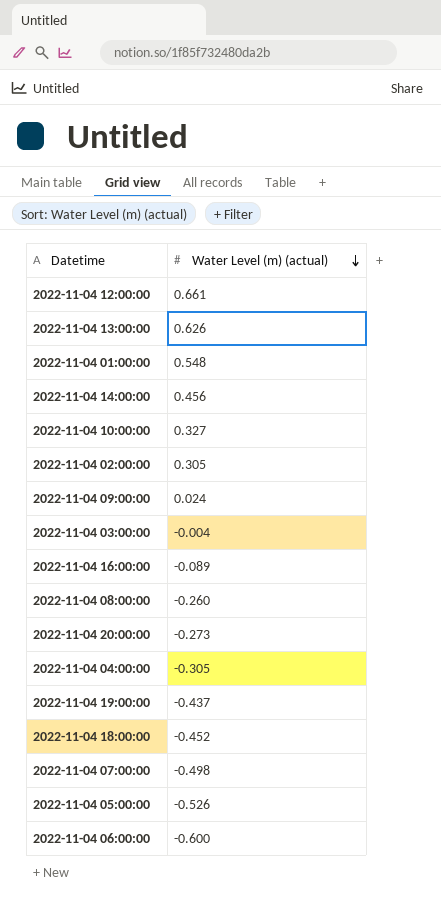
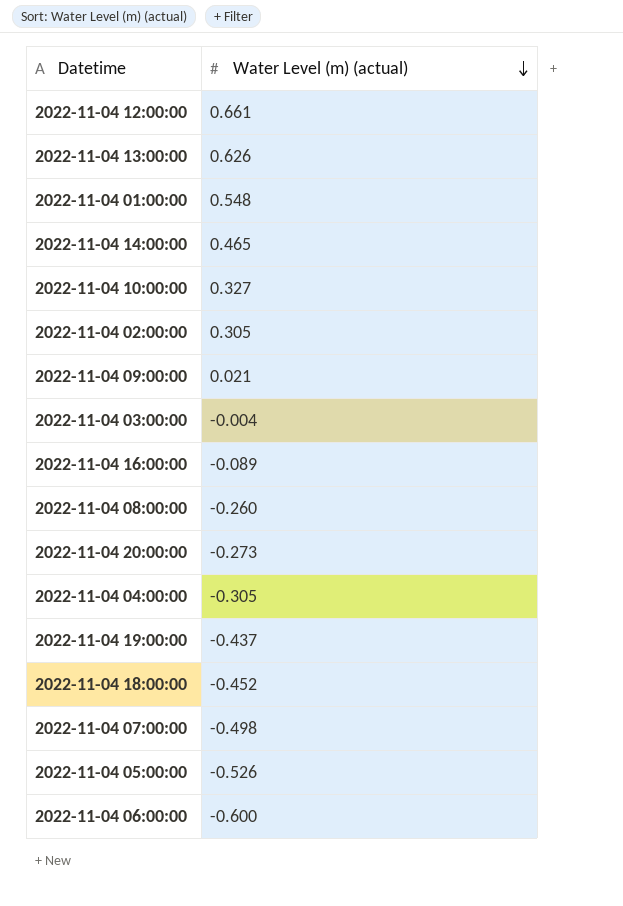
2022-11-04 14:00:00 | Water Level (m) (actual): 0.456 -> 0.465
2022-11-04 09:00:00 | Water Level (m) (actual): 0.024 -> 0.021

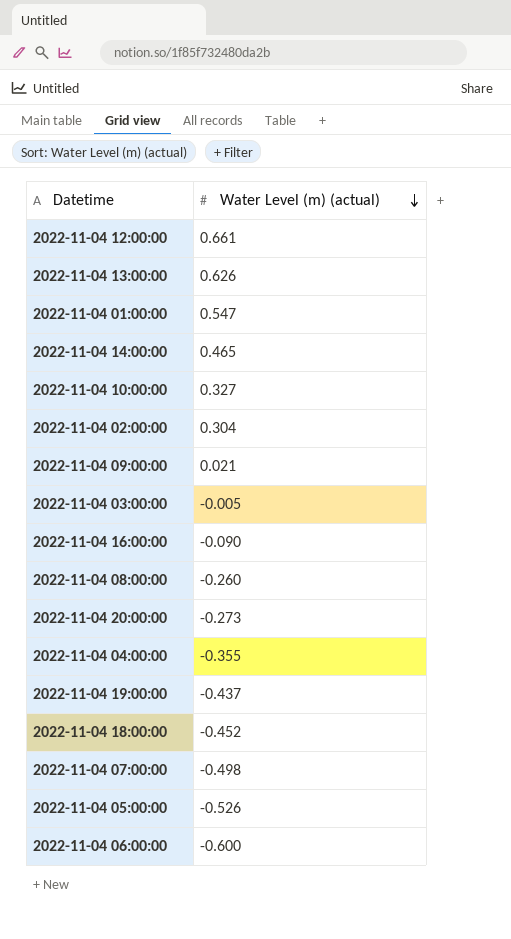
2022-11-04 01:00:00 | Water Level (m) (actual): 0.548 -> 0.547
2022-11-04 02:00:00 | Water Level (m) (actual): 0.305 -> 0.304
2022-11-04 03:00:00 | Water Level (m) (actual): -0.004 -> -0.005
2022-11-04 16:00:00 | Water Level (m) (actual): -0.089 -> -0.090
2022-11-04 04:00:00 | Water Level (m) (actual): -0.305 -> -0.355

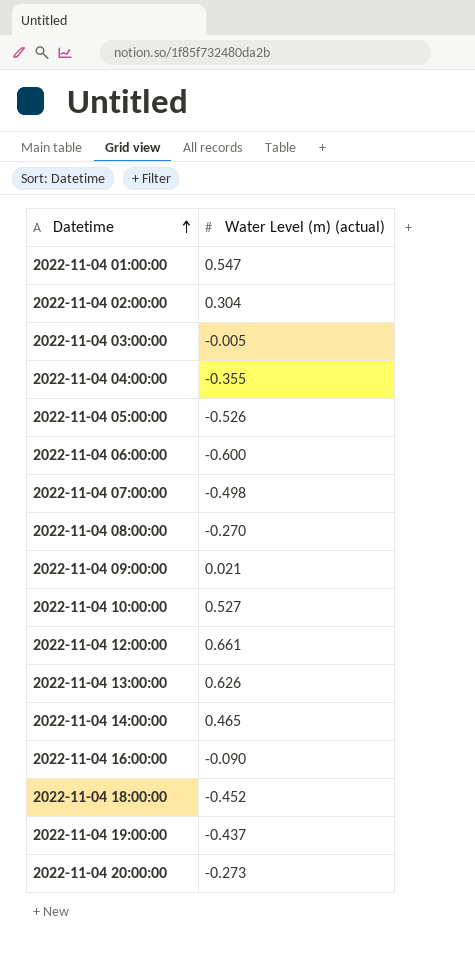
row order: Water Level (m) (actual) descending -> Datetime ascending
2022-11-04 08:00:00 | Water Level (m) (actual): -0.260 -> -0.270
2022-11-04 10:00:00 | Water Level (m) (actual): 0.327 -> 0.527

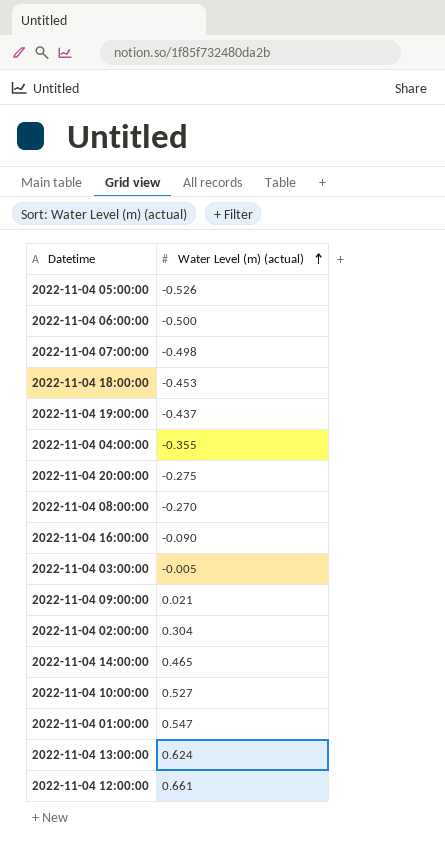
row order: Datetime ascending -> Water Level (m) (actual) ascending
2022-11-04 06:00:00 | Water Level (m) (actual): -0.600 -> -0.500
2022-11-04 18:00:00 | Water Level (m) (actual): -0.452 -> -0.453
2022-11-04 20:00:00 | Water Level (m) (actual): -0.273 -> -0.275
2022-11-04 13:00:00 | Water Level (m) (actual): 0.626 -> 0.624

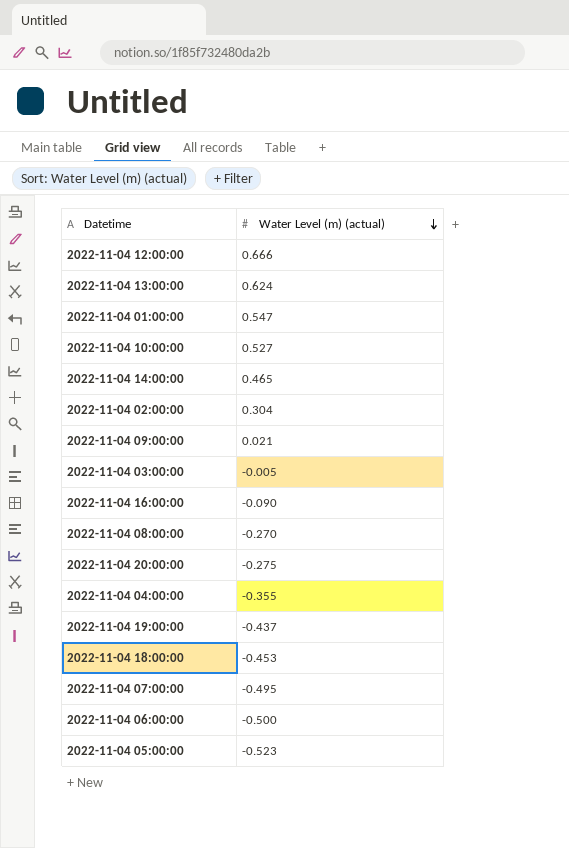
row order: Water Level (m) (actual) ascending -> Water Level (m) (actual) descending
2022-11-04 12:00:00 | Water Level (m) (actual): 0.661 -> 0.666
2022-11-04 07:00:00 | Water Level (m) (actual): -0.498 -> -0.495
2022-11-04 05:00:00 | Water Level (m) (actual): -0.526 -> -0.523

